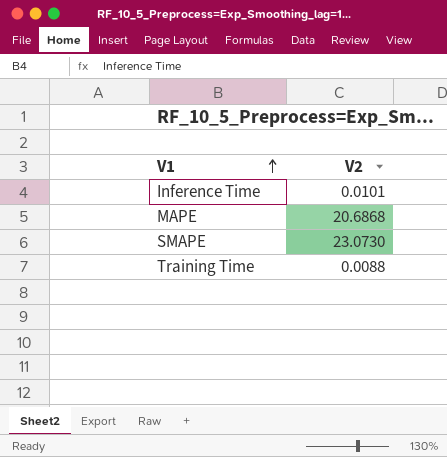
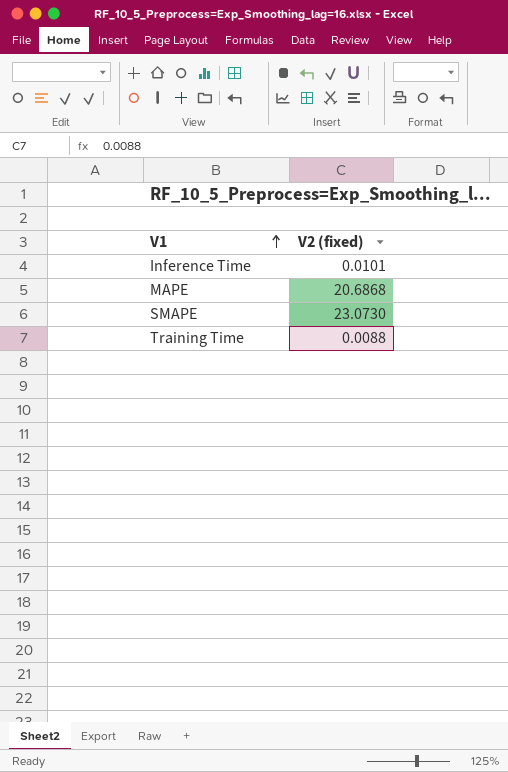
column name: V2 -> V2 (fixed)

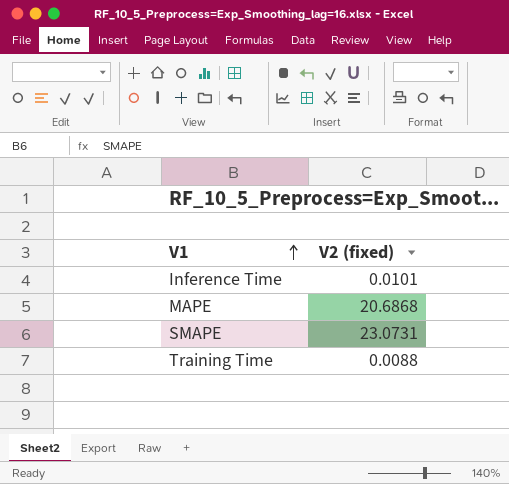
SMAPE | V2 (fixed): 23.0730 -> 23.0731

